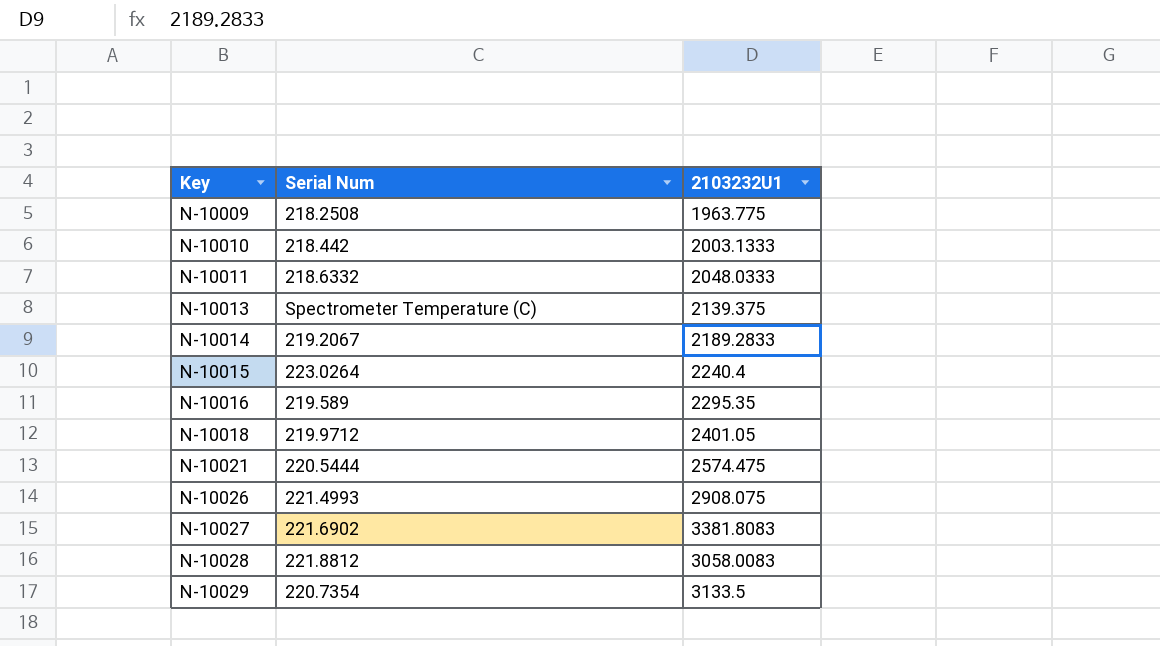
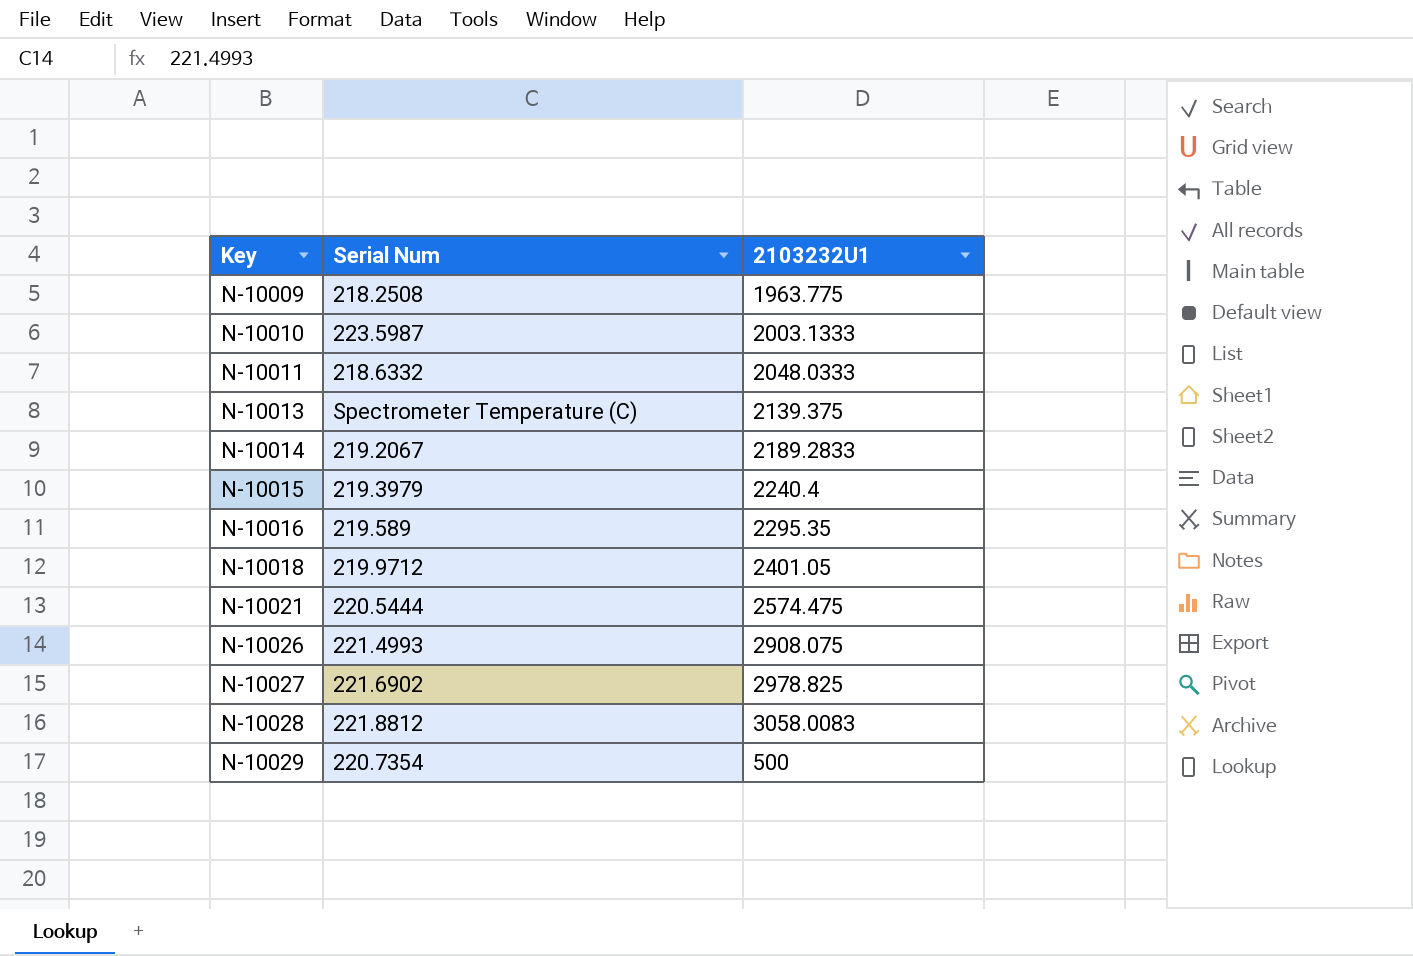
N-10010 | Serial Num: 218.442 -> 223.5987
N-10015 | Serial Num: 223.0264 -> 219.3979
N-10027 | 2103232U1: 3381.8083 -> 2978.825
N-10029 | 2103232U1: 3133.5 -> 500

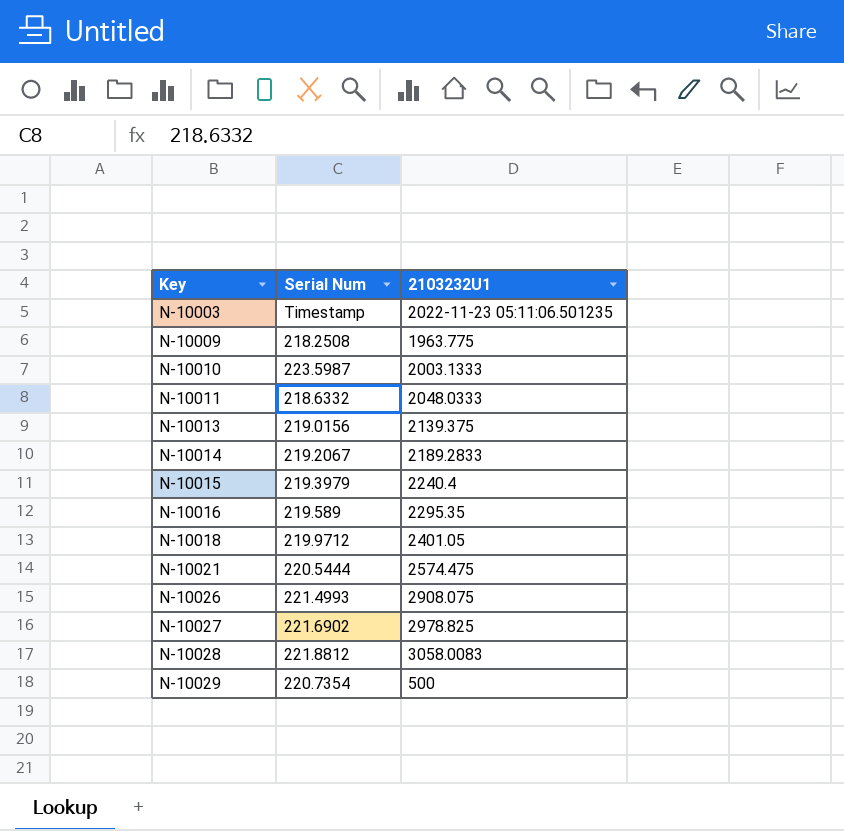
row N-10003: none -> Timestamp | 2022-11-23 05:11:06.501235
N-10013 | Serial Num: Spectrometer Temperature (C) -> 219.0156

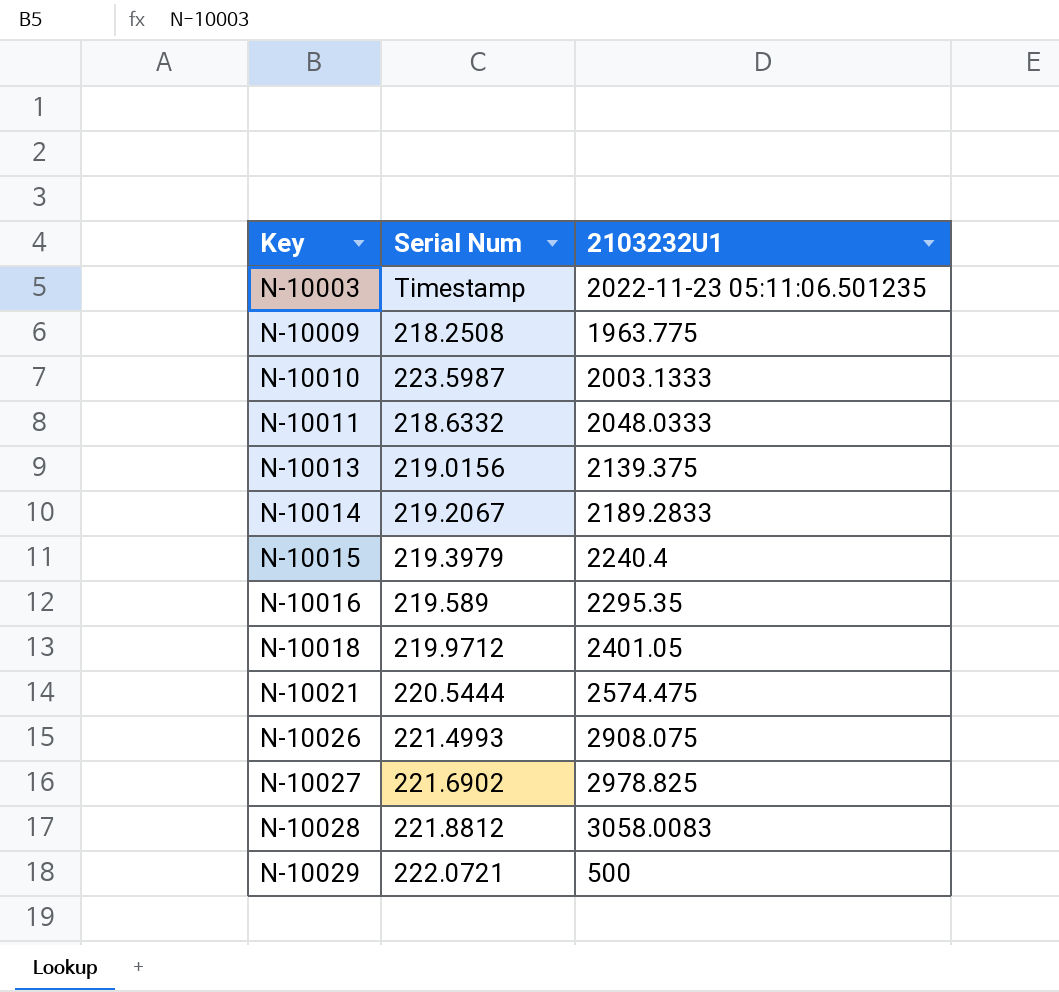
N-10029 | Serial Num: 220.7354 -> 222.0721

